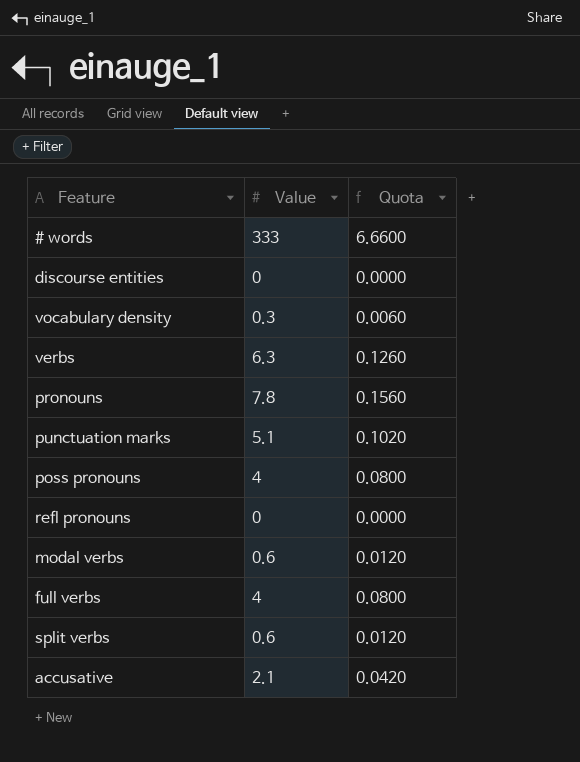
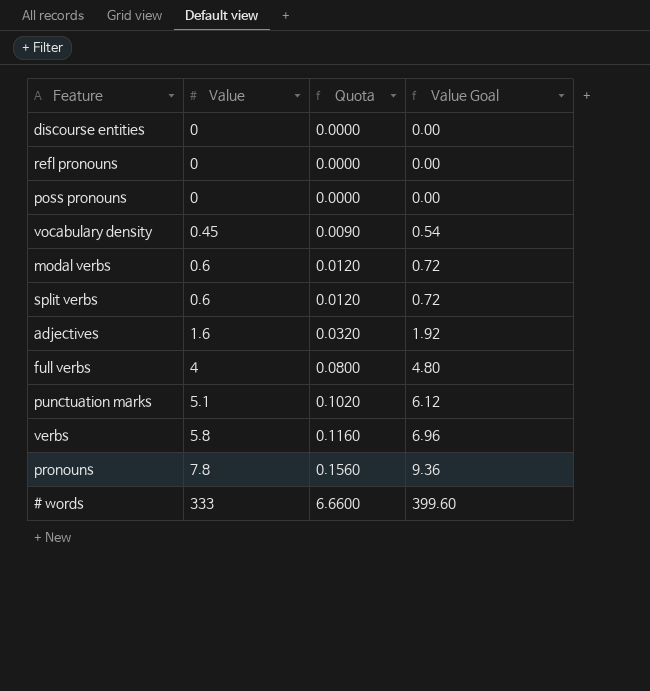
row order: none -> Value ascending
column Value Goal | formula: none -> [Value] * 1.2
row accusative: 2.1 | 0.0420 -> none
poss pronouns | Value: 4 -> 0
poss pronouns | Quota: 0.0800 -> 0.0000
vocabulary density | Value: 0.3 -> 0.45
vocabulary density | Quota: 0.0060 -> 0.0090
row adjectives: none -> 1.6 | 0.0320 | 1.92
verbs | Value: 6.3 -> 5.8
verbs | Quota: 0.1260 -> 0.1160

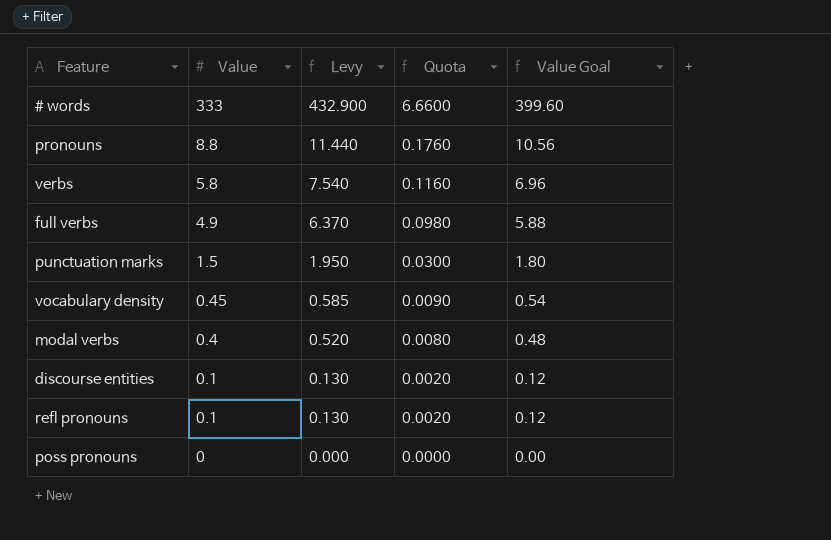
row order: Value ascending -> Value descending
column Levy | formula: none -> [Value] * 1.3
row split verbs: 0.6 | 0.0120 | 0.72 -> none
row adjectives: 1.6 | 0.0320 | 1.92 -> none
pronouns | Value: 7.8 -> 8.8
pronouns | Quota: 0.1560 -> 0.1760
pronouns | Value Goal: 9.36 -> 10.56
full verbs | Value: 4 -> 4.9
full verbs | Quota: 0.0800 -> 0.0980
full verbs | Value Goal: 4.80 -> 5.88
punctuation marks | Value: 5.1 -> 1.5
punctuation marks | Quota: 0.1020 -> 0.0300
punctuation marks | Value Goal: 6.12 -> 1.80
modal verbs | Value: 0.6 -> 0.4
modal verbs | Quota: 0.0120 -> 0.0080
modal verbs | Value Goal: 0.72 -> 0.48
discourse entities | Value: 0 -> 0.1
discourse entities | Quota: 0.0000 -> 0.0020
discourse entities | Value Goal: 0.00 -> 0.12
refl pronouns | Value: 0 -> 0.1
refl pronouns | Quota: 0.0000 -> 0.0020
refl pronouns | Value Goal: 0.00 -> 0.12

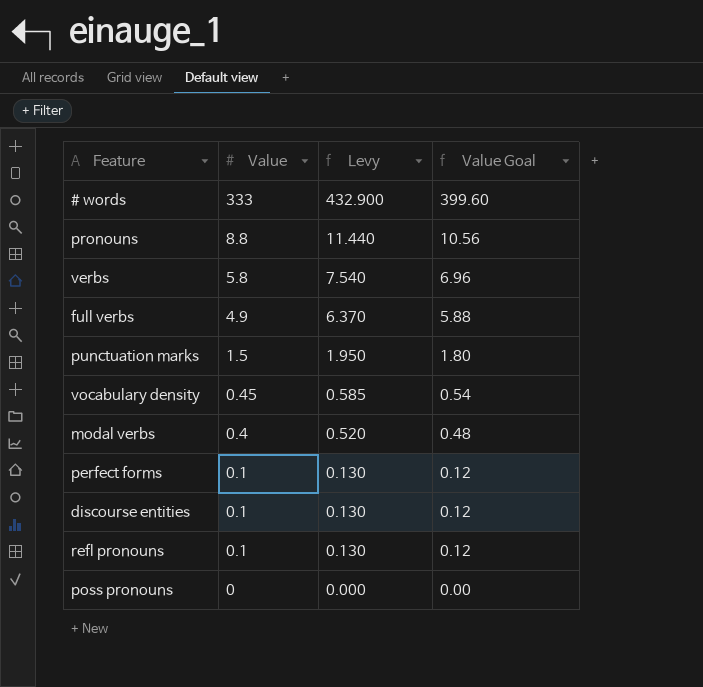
column Quota | formula: [Value] * 0.02 -> none
row perfect forms: none -> 0.1 | 0.130 | 0.12

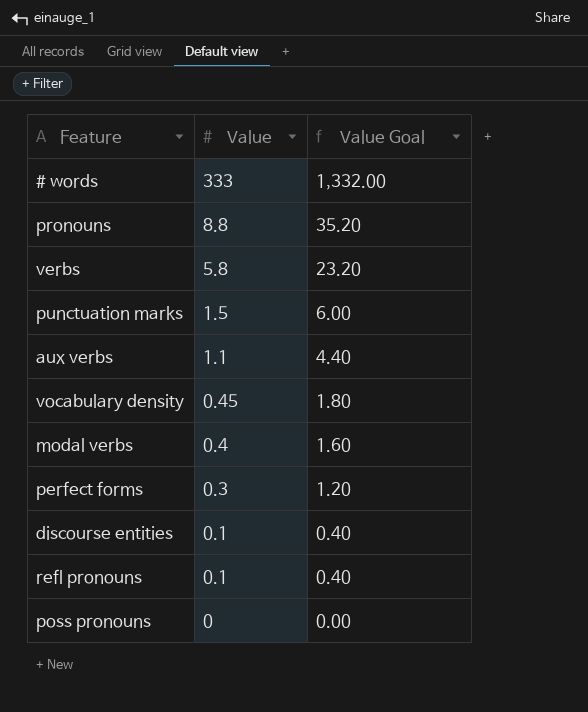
column Levy | formula: [Value] * 1.3 -> none
column Value Goal | formula: [Value] * 1.2 -> [Value] * 4
row full verbs: 4.9 | 6.370 | 5.88 -> none
row aux verbs: none -> 1.1 | 4.40
perfect forms | Value: 0.1 -> 0.3

